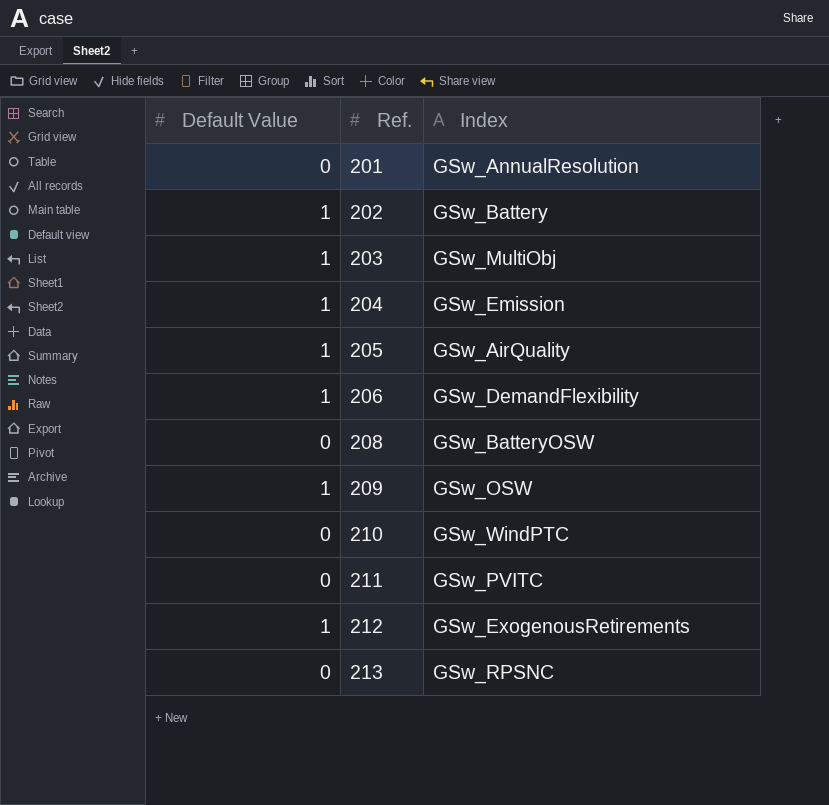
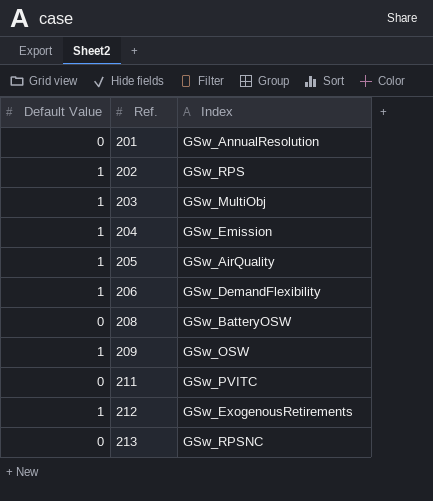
row 210: 0 | GSw_WindPTC -> none
202 | Index: GSw_Battery -> GSw_RPS

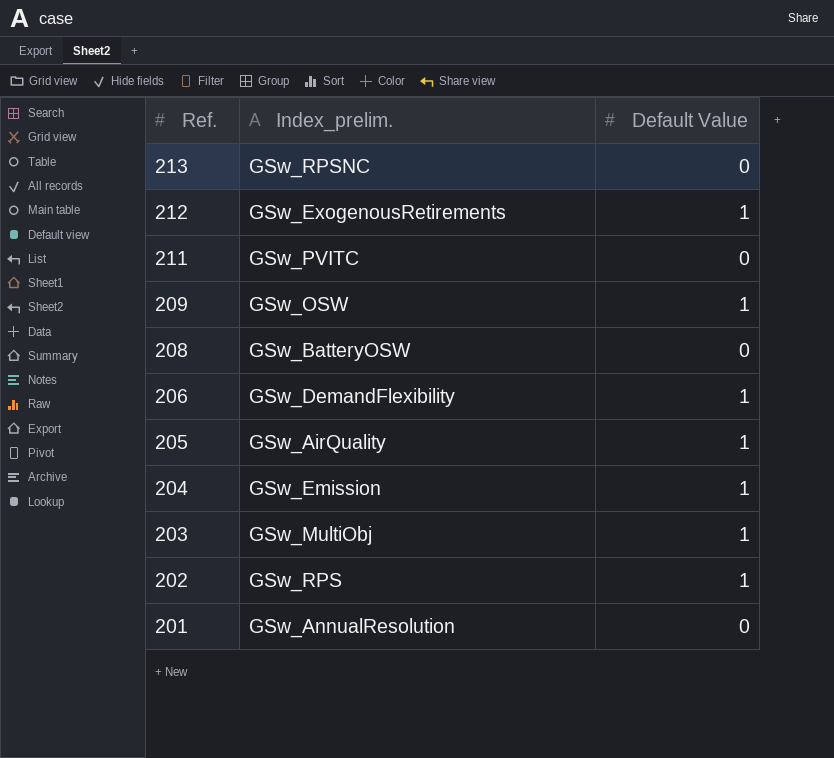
row order: Ref. ascending -> Ref. descending
column name: Index -> Index_prelim.
column Default Value | position: 1 -> 3

